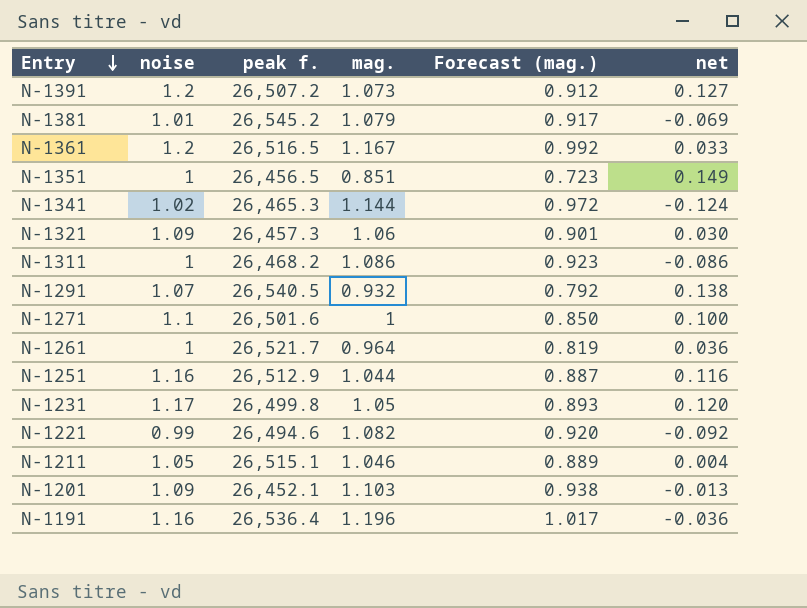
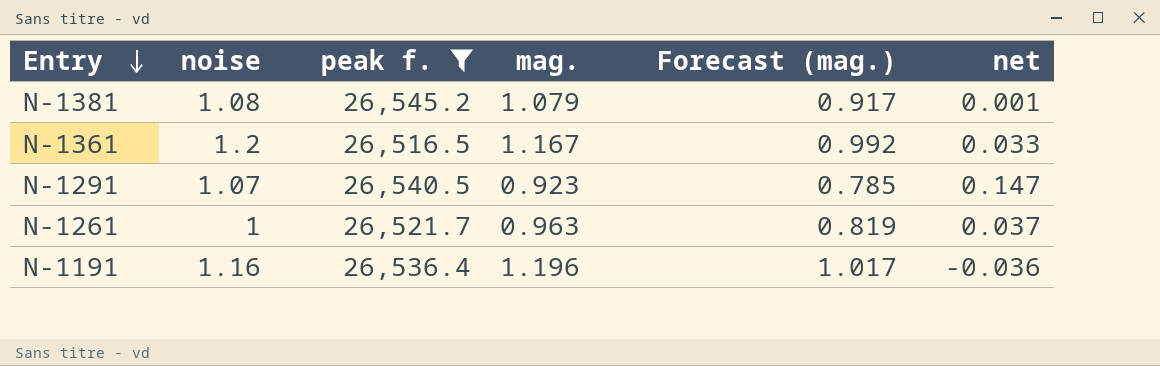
filter: none -> peak f. >= 26,516.5
N-1381 | noise: 1.01 -> 1.08
N-1381 | net: -0.069 -> 0.001
N-1291 | mag.: 0.932 -> 0.923
N-1291 | Forecast (mag.): 0.792 -> 0.785
N-1291 | net: 0.138 -> 0.147
N-1261 | mag.: 0.964 -> 0.963
N-1261 | net: 0.036 -> 0.037

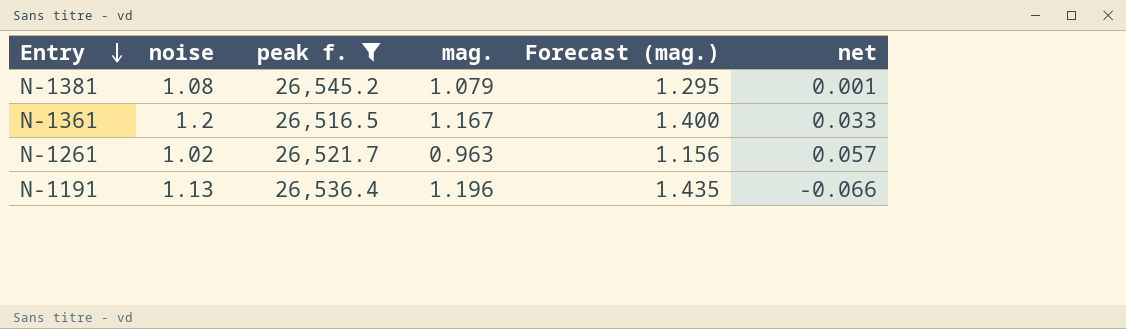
column Forecast (mag.) | formula: [mag.] * 0.85 -> [mag.] * 1.2
row N-1291: 1.07 | 26,540.5 | 0.923 | 0.785 | 0.147 -> none
N-1261 | noise: 1 -> 1.02
N-1261 | net: 0.037 -> 0.057
N-1191 | noise: 1.16 -> 1.13
N-1191 | net: -0.036 -> -0.066

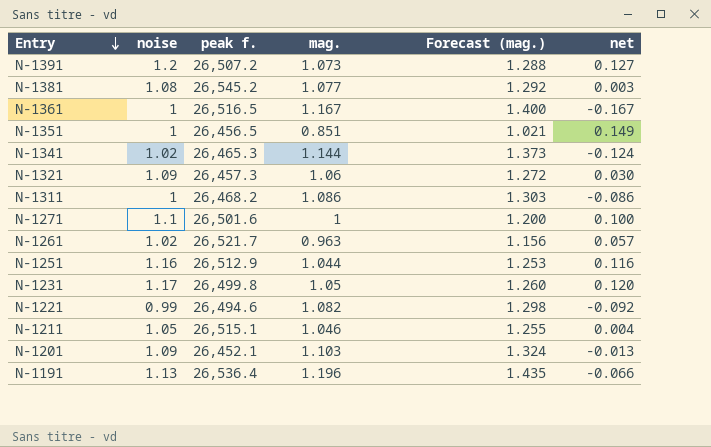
filter: peak f. >= 26,516.5 -> none
N-1381 | mag.: 1.079 -> 1.077
N-1381 | Forecast (mag.): 1.295 -> 1.292
N-1381 | net: 0.001 -> 0.003
N-1361 | noise: 1.2 -> 1
N-1361 | net: 0.033 -> -0.167

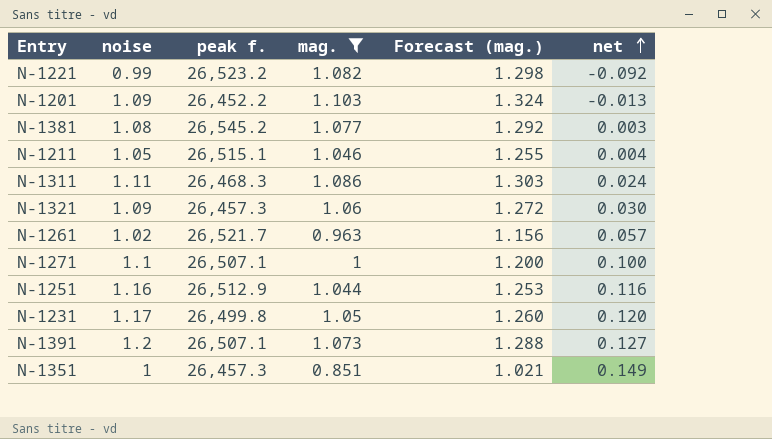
filter: none -> mag. <= 1.103
row order: Entry descending -> net ascending
N-1221 | peak f.: 26,494.6 -> 26,523.2
N-1201 | peak f.: 26,452.1 -> 26,452.2
N-1311 | noise: 1 -> 1.11
N-1311 | peak f.: 26,468.2 -> 26,468.3
N-1311 | net: -0.086 -> 0.024
N-1271 | peak f.: 26,501.6 -> 26,507.1
N-1391 | peak f.: 26,507.2 -> 26,507.1
N-1351 | peak f.: 26,456.5 -> 26,457.3

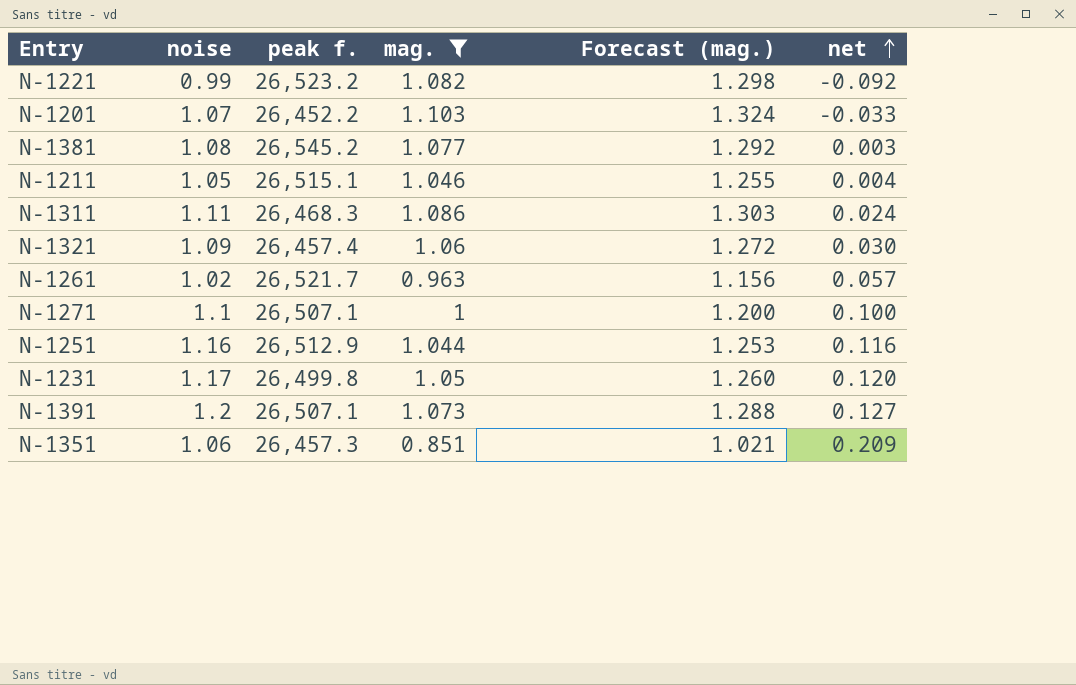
N-1201 | noise: 1.09 -> 1.07
N-1201 | net: -0.013 -> -0.033
N-1321 | peak f.: 26,457.3 -> 26,457.4
N-1351 | noise: 1 -> 1.06
N-1351 | net: 0.149 -> 0.209

